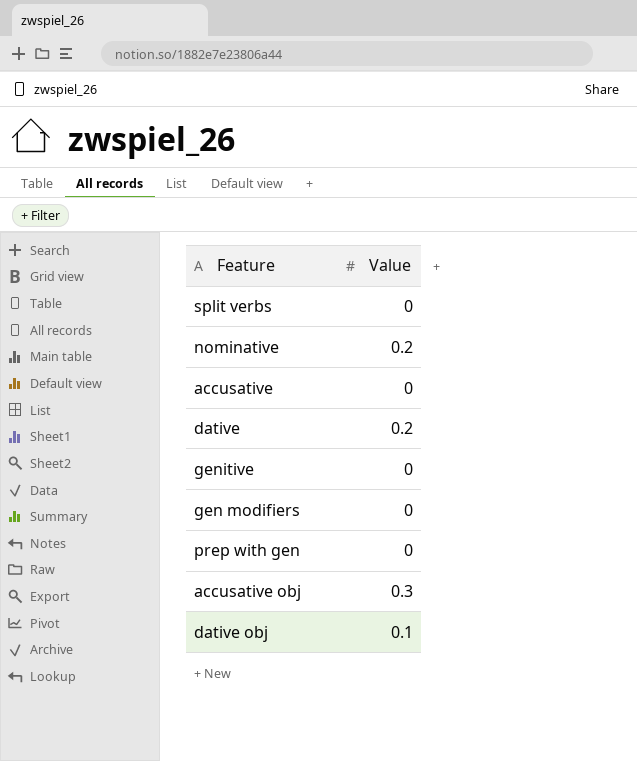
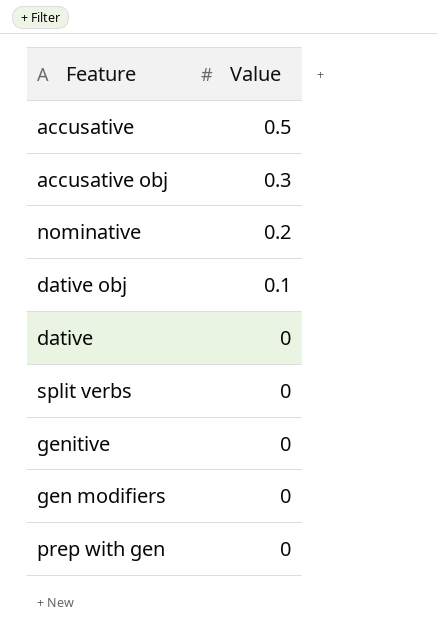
row order: none -> Value descending
accusative | Value: 0 -> 0.5
dative | Value: 0.2 -> 0

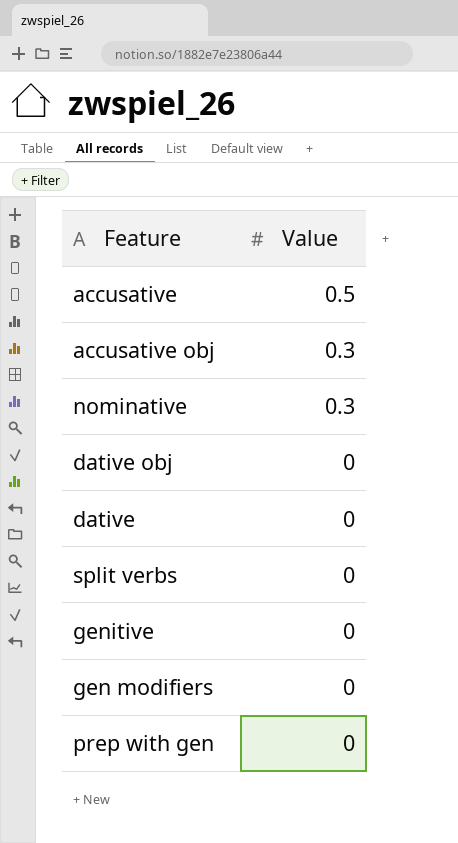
nominative | Value: 0.2 -> 0.3
dative obj | Value: 0.1 -> 0

